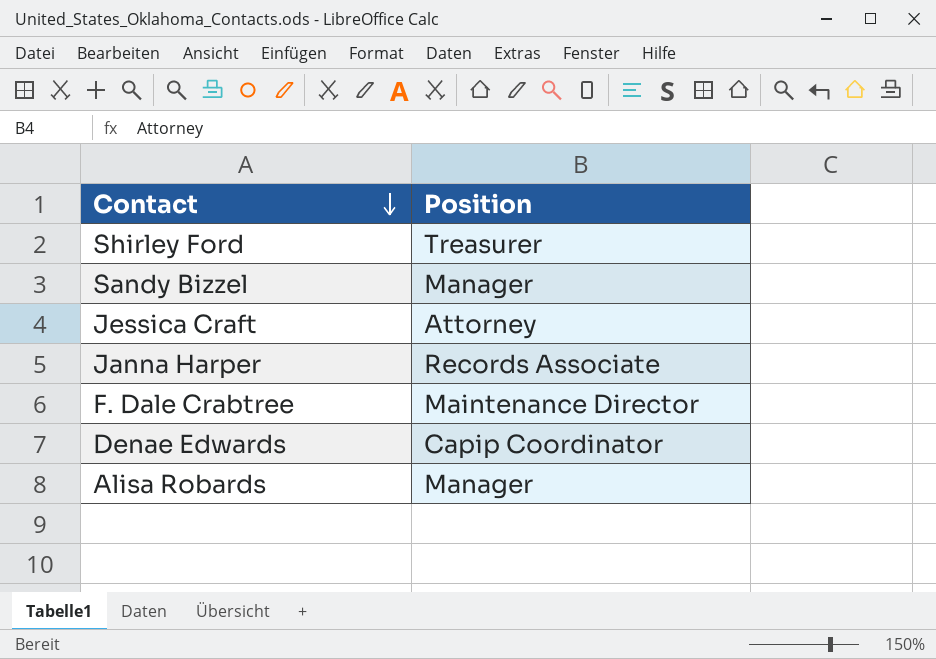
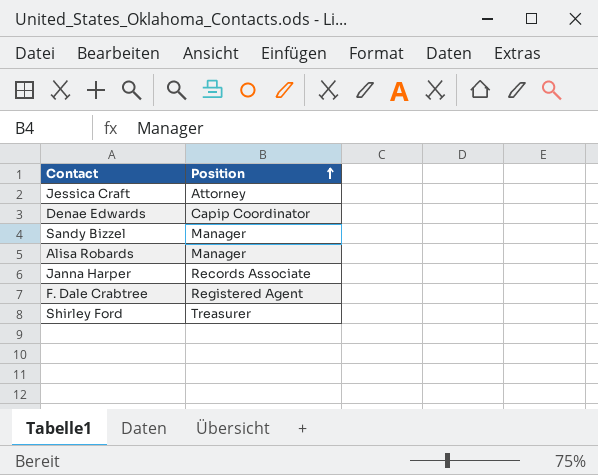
row order: Contact descending -> Position ascending
F. Dale Crabtree | Position: Maintenance Director -> Registered Agent

